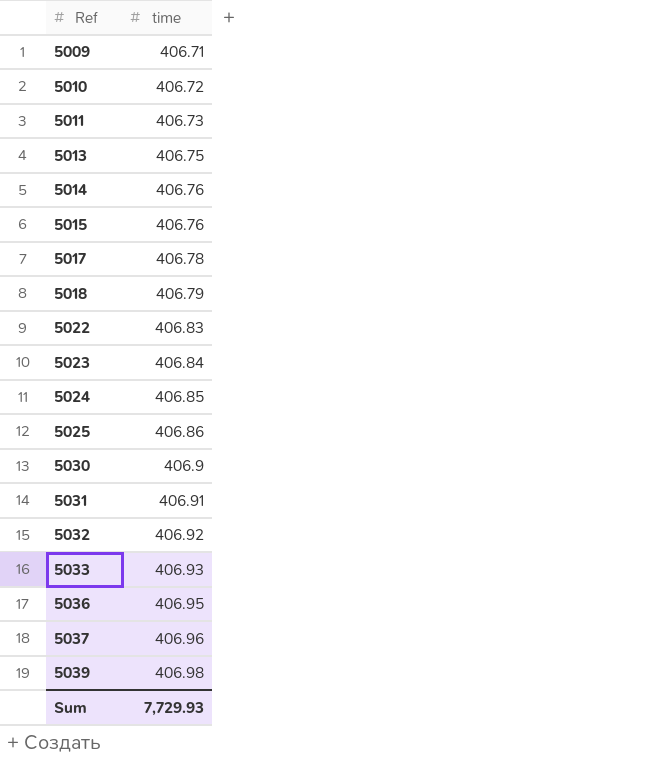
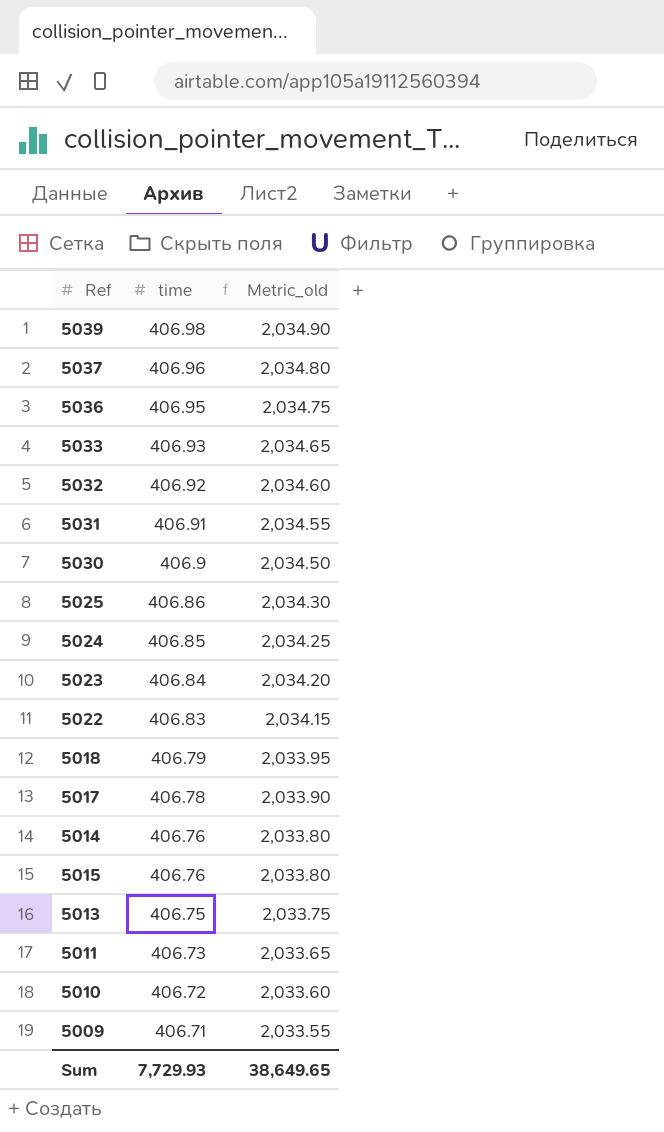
row order: Ref ascending -> time descending
column Metric_old | formula: none -> [time] * 5

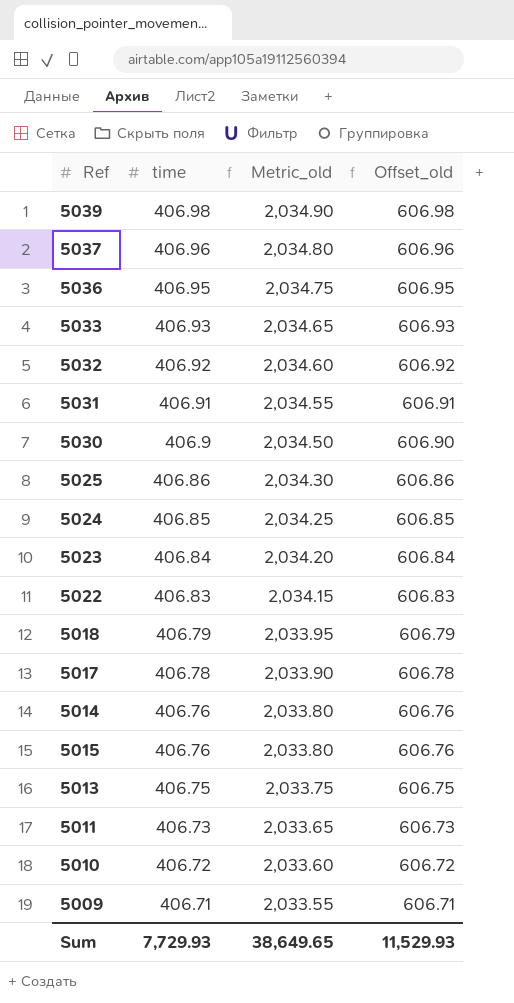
column Offset_old | formula: none -> [time] + 200

